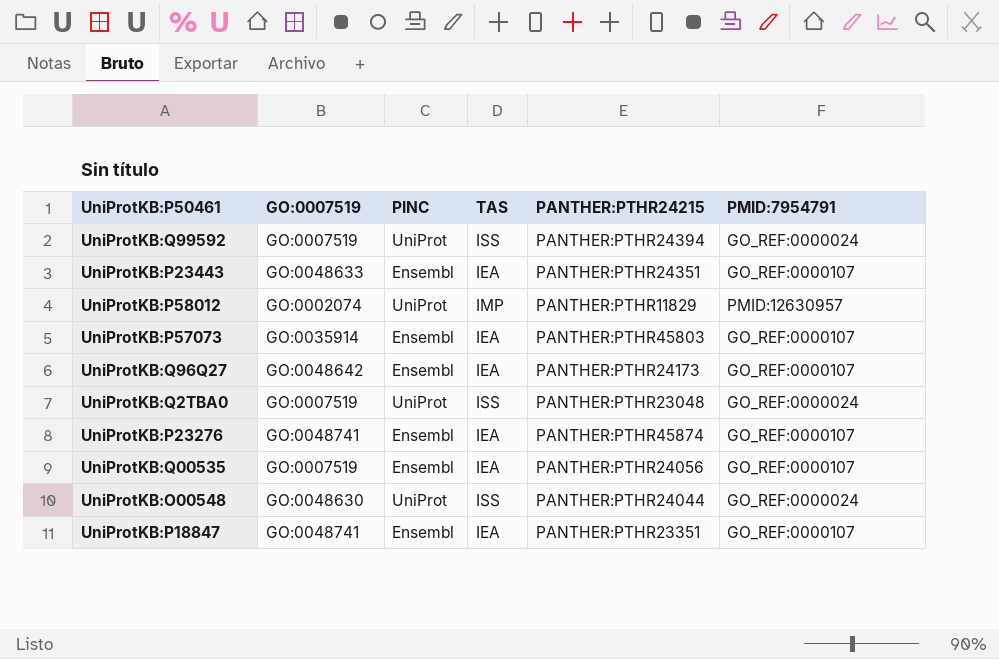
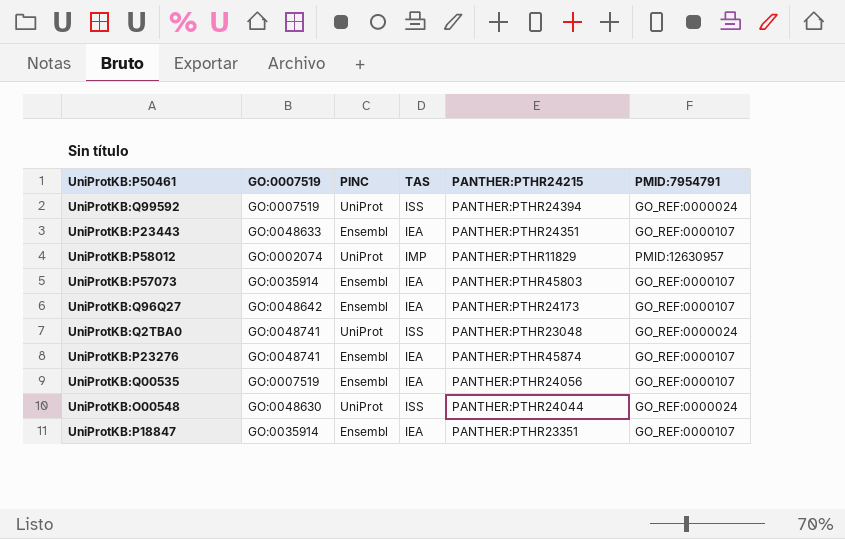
UniProtKB:Q2TBA0 | GO:0007519: GO:0007519 -> GO:0048741
UniProtKB:P18847 | GO:0007519: GO:0048741 -> GO:0035914

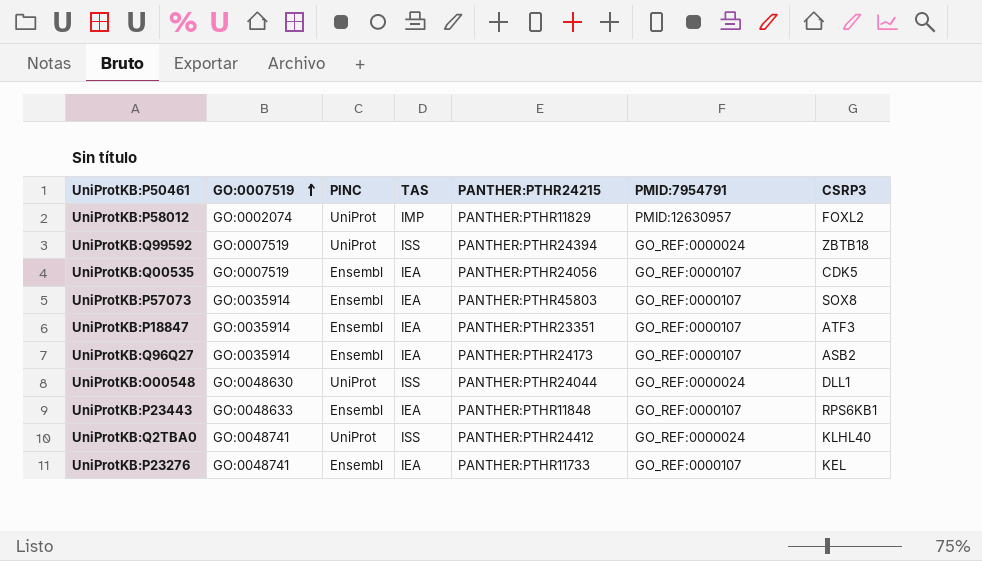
row order: none -> GO:0007519 ascending
column CSRP3 | position: none -> 7
UniProtKB:Q96Q27 | GO:0007519: GO:0048642 -> GO:0035914
UniProtKB:P23443 | PANTHER:PTHR24215: PANTHER:PTHR24351 -> PANTHER:PTHR11848
UniProtKB:Q2TBA0 | PANTHER:PTHR24215: PANTHER:PTHR23048 -> PANTHER:PTHR24412
UniProtKB:P23276 | PANTHER:PTHR24215: PANTHER:PTHR45874 -> PANTHER:PTHR11733

